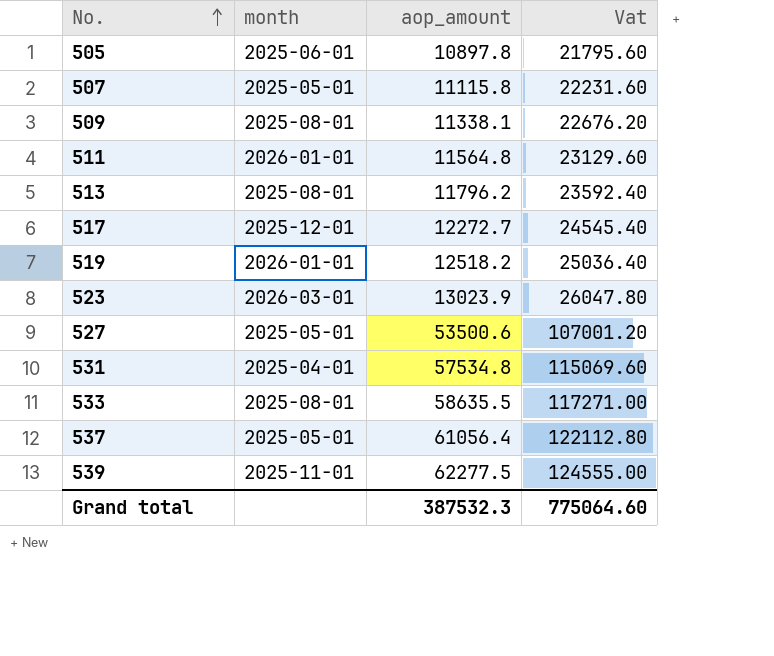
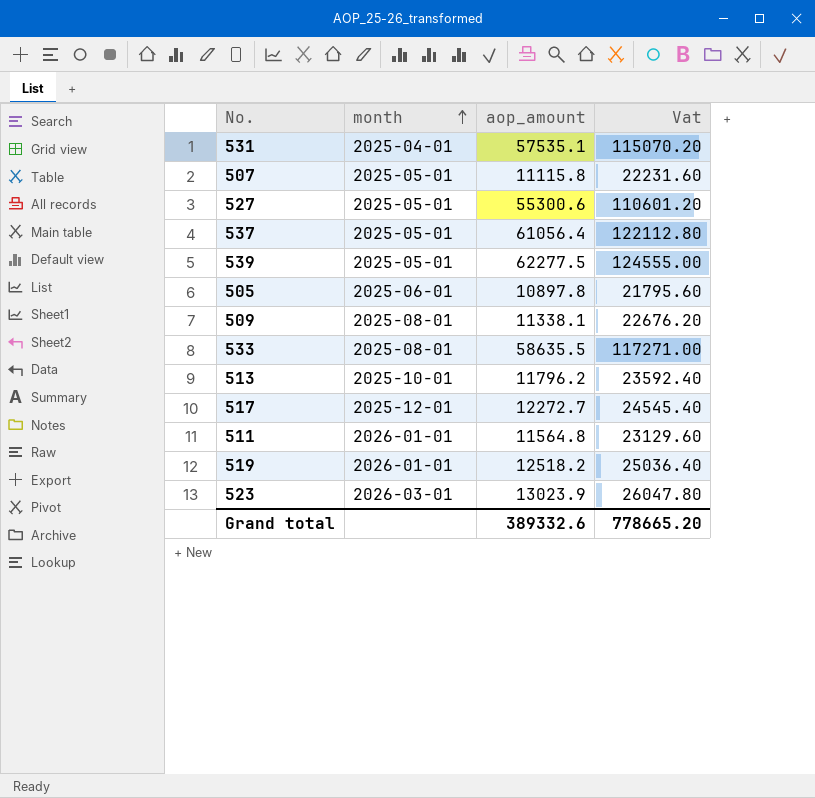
row order: No. ascending -> month ascending
531 | aop_amount: 57534.8 -> 57535.1
531 | Vat: 115069.60 -> 115070.20
527 | aop_amount: 53500.6 -> 55300.6
527 | Vat: 107001.20 -> 110601.20
539 | month: 2025-11-01 -> 2025-05-01
513 | month: 2025-08-01 -> 2025-10-01
Grand total | aop_amount: 387532.3 -> 389332.6
Grand total | Vat: 775064.60 -> 778665.20

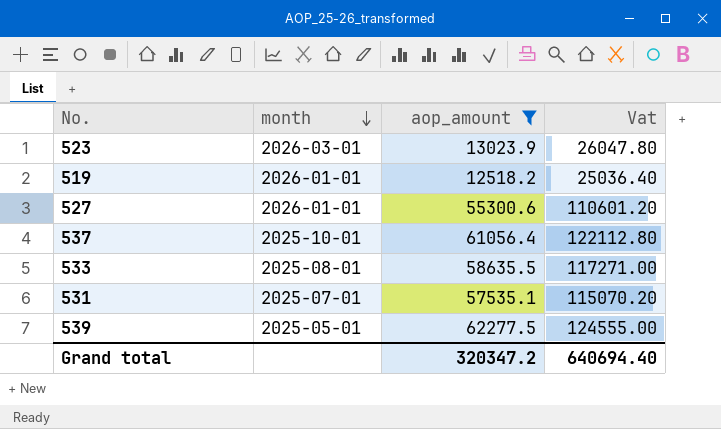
filter: none -> aop_amount >= 12518.2
row order: month ascending -> month descending
527 | month: 2025-05-01 -> 2026-01-01
537 | month: 2025-05-01 -> 2025-10-01
531 | month: 2025-04-01 -> 2025-07-01
Grand total | aop_amount: 389332.6 -> 320347.2
Grand total | Vat: 778665.20 -> 640694.40

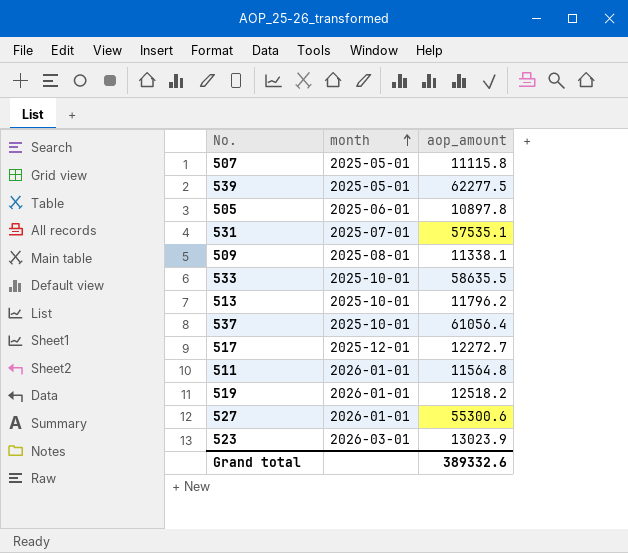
filter: aop_amount >= 12518.2 -> none
row order: month descending -> month ascending
column Vat | formula: [aop_amount] * 2 -> none
533 | month: 2025-08-01 -> 2025-10-01
Grand total | aop_amount: 320347.2 -> 389332.6

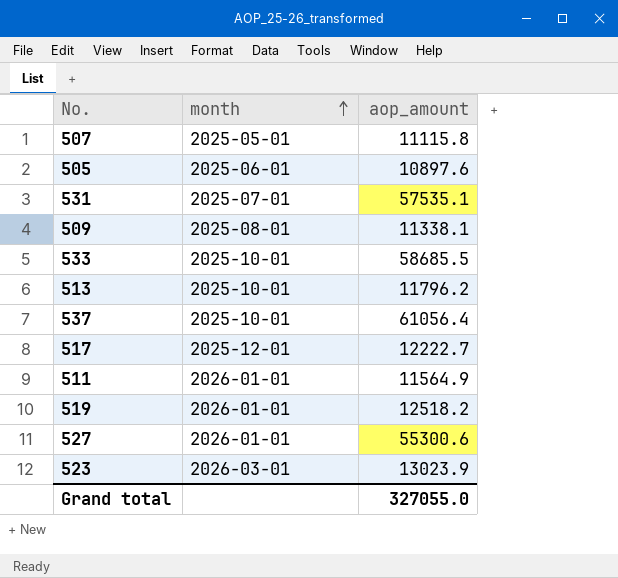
row 539: 2025-05-01 | 62277.5 -> none
505 | aop_amount: 10897.8 -> 10897.6
533 | aop_amount: 58635.5 -> 58685.5
517 | aop_amount: 12272.7 -> 12222.7
511 | aop_amount: 11564.8 -> 11564.9
Grand total | aop_amount: 389332.6 -> 327055.0

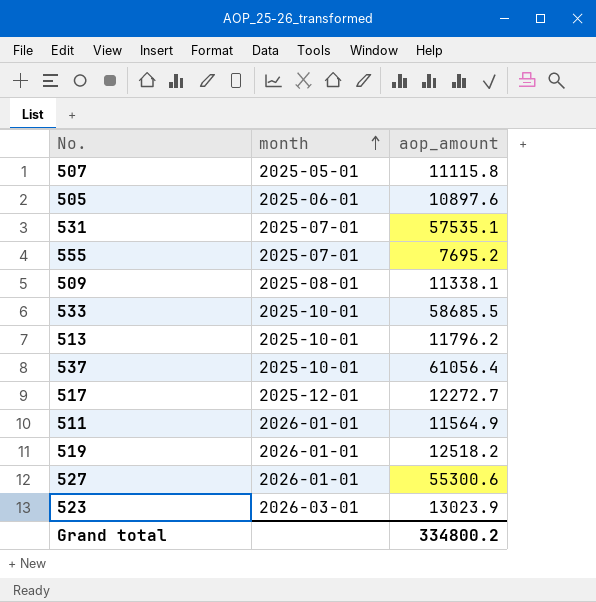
row 555: none -> 2025-07-01 | 7695.2
517 | aop_amount: 12222.7 -> 12272.7
Grand total | aop_amount: 327055.0 -> 334800.2

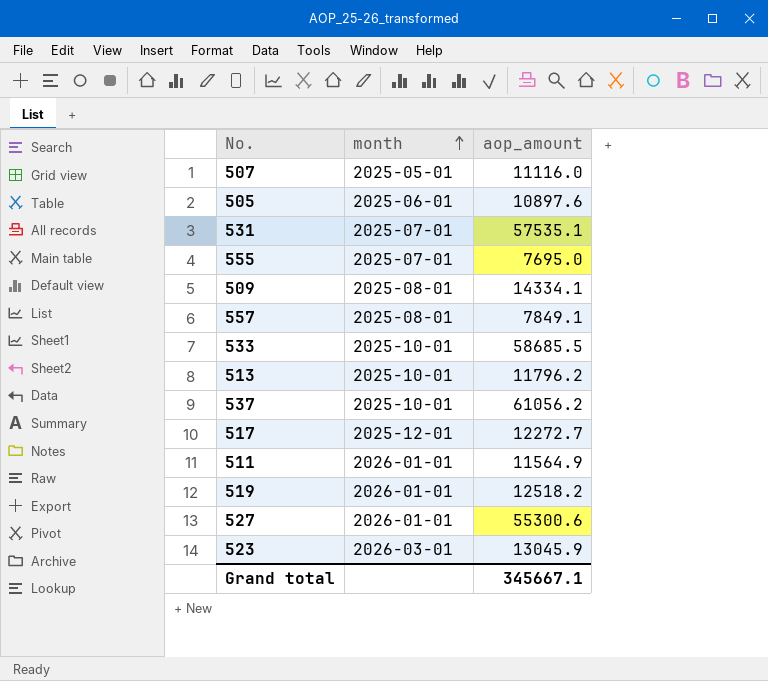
507 | aop_amount: 11115.8 -> 11116.0
555 | aop_amount: 7695.2 -> 7695.0
509 | aop_amount: 11338.1 -> 14334.1
row 557: none -> 2025-08-01 | 7849.1
537 | aop_amount: 61056.4 -> 61056.2
523 | aop_amount: 13023.9 -> 13045.9
Grand total | aop_amount: 334800.2 -> 345667.1

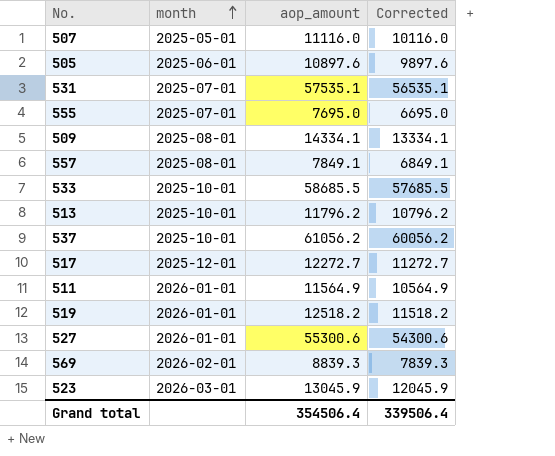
column Corrected | formula: none -> [aop_amount] - 1000
row 569: none -> 2026-02-01 | 8839.3 | 7839.3
Grand total | aop_amount: 345667.1 -> 354506.4

